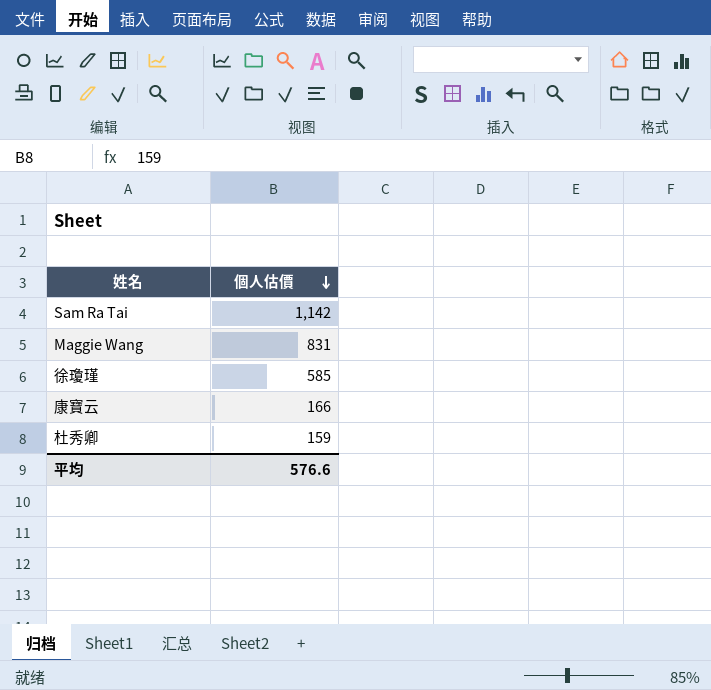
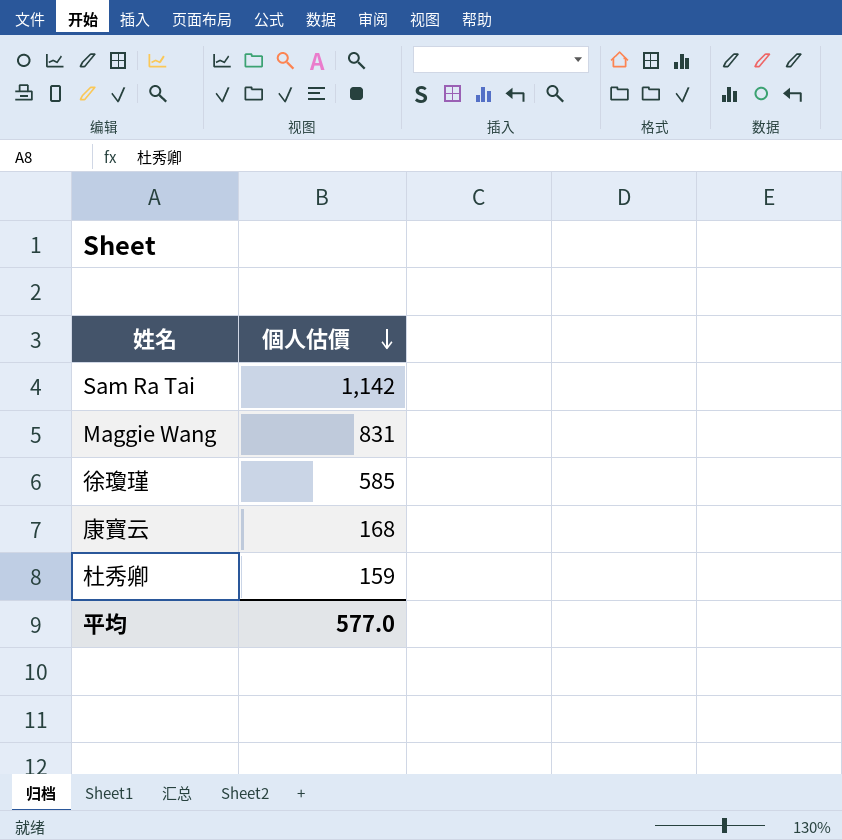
康寶云 | 個人估價: 166 -> 168
平均 | 個人估價: 576.6 -> 577.0

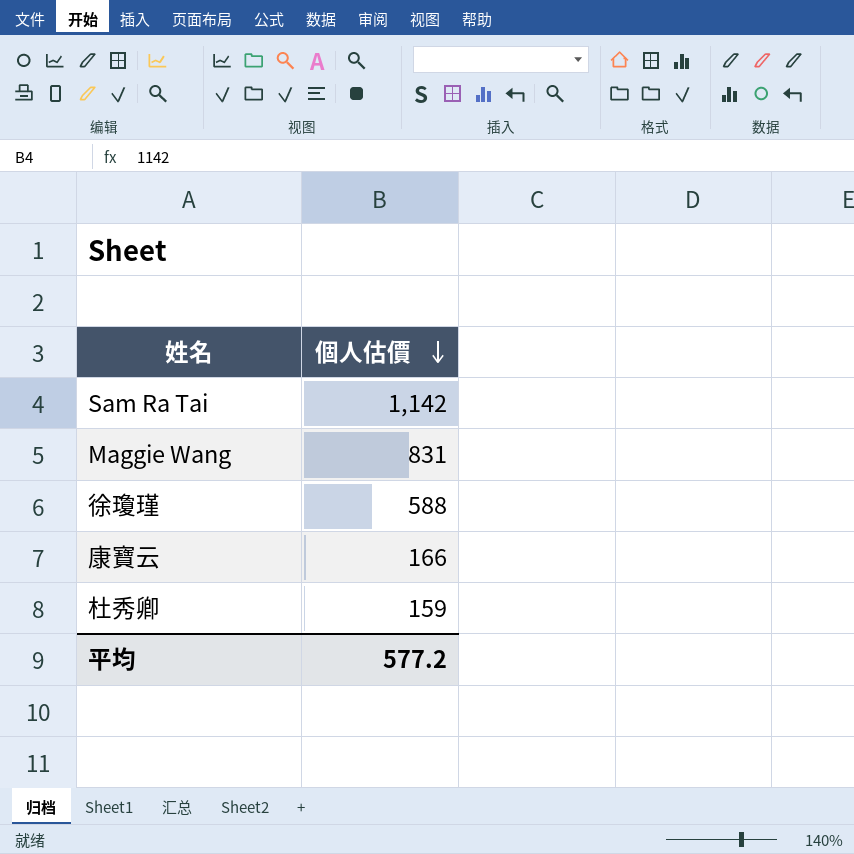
徐瓊瑾 | 個人估價: 585 -> 588
康寶云 | 個人估價: 168 -> 166
平均 | 個人估價: 577.0 -> 577.2

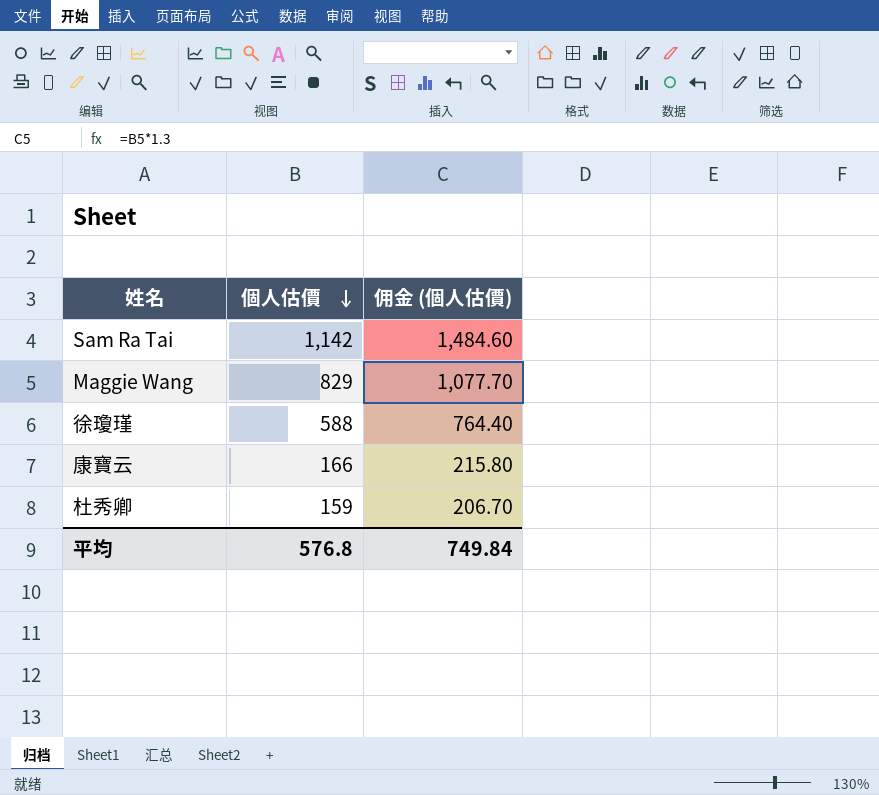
column 佣金 (個人估價) | formula: none -> [個人估價] * 1.3
Maggie Wang | 個人估價: 831 -> 829
平均 | 個人估價: 577.2 -> 576.8

